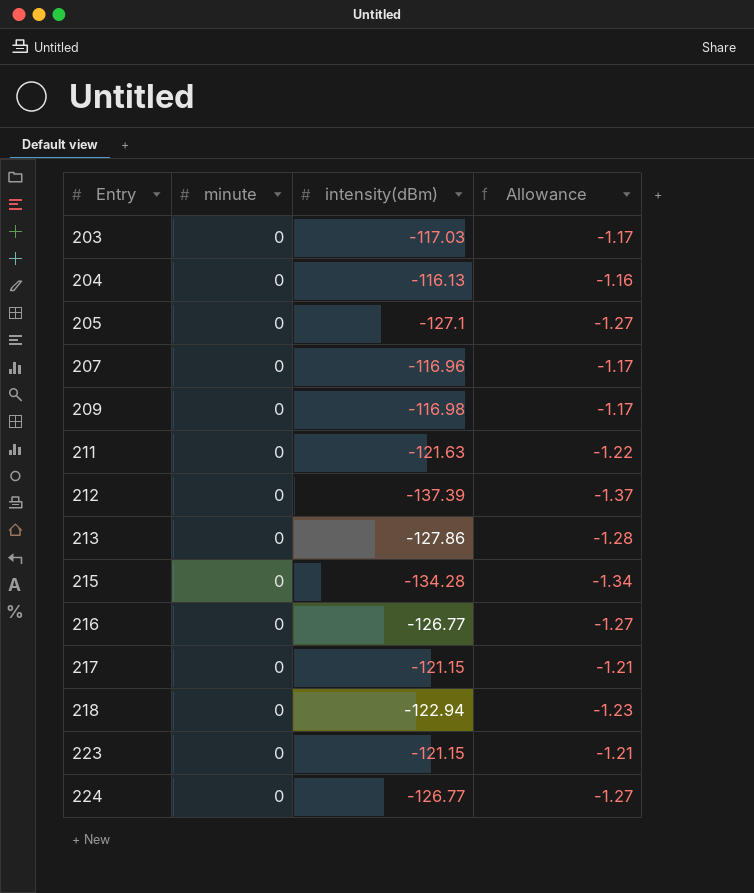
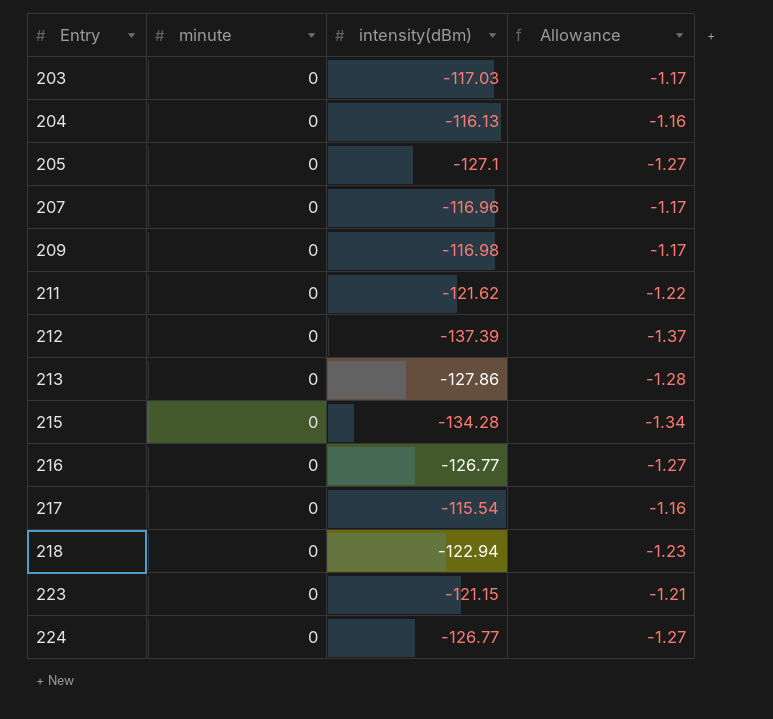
211 | intensity(dBm): -121.63 -> -121.62
217 | intensity(dBm): -121.15 -> -115.54
217 | Allowance: -1.21 -> -1.16

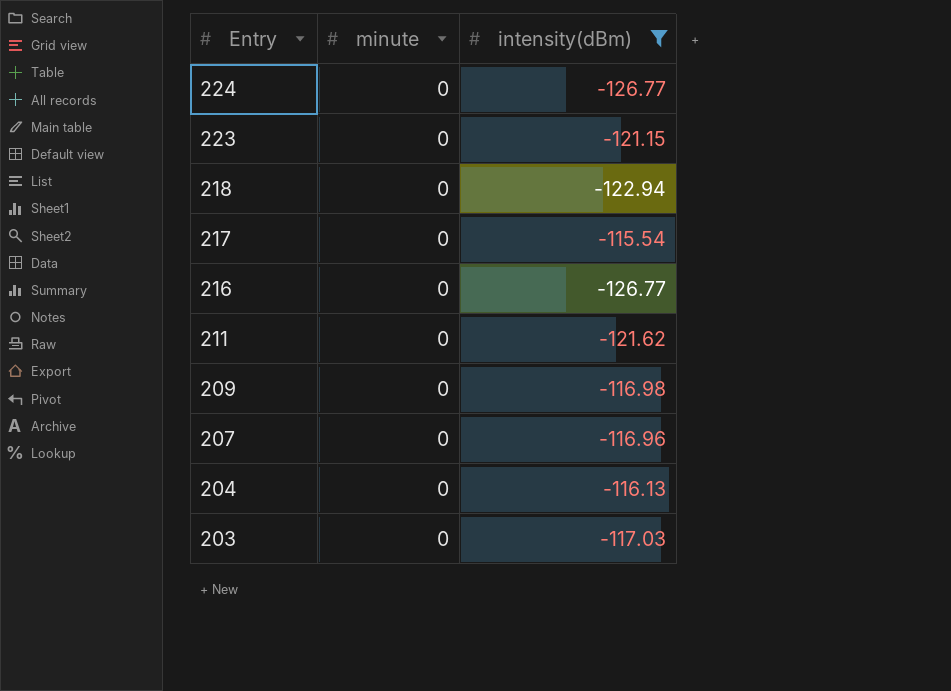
filter: none -> intensity(dBm) >= -126.77
row order: Entry ascending -> Entry descending
column Allowance | formula: [intensity(dBm)] * 0.01 -> none

